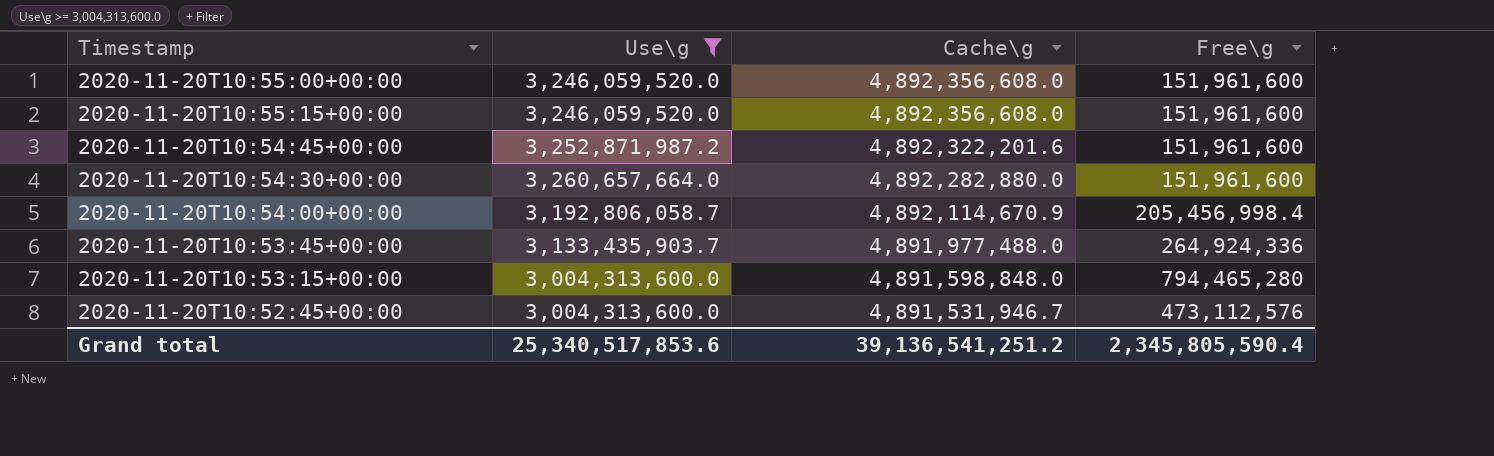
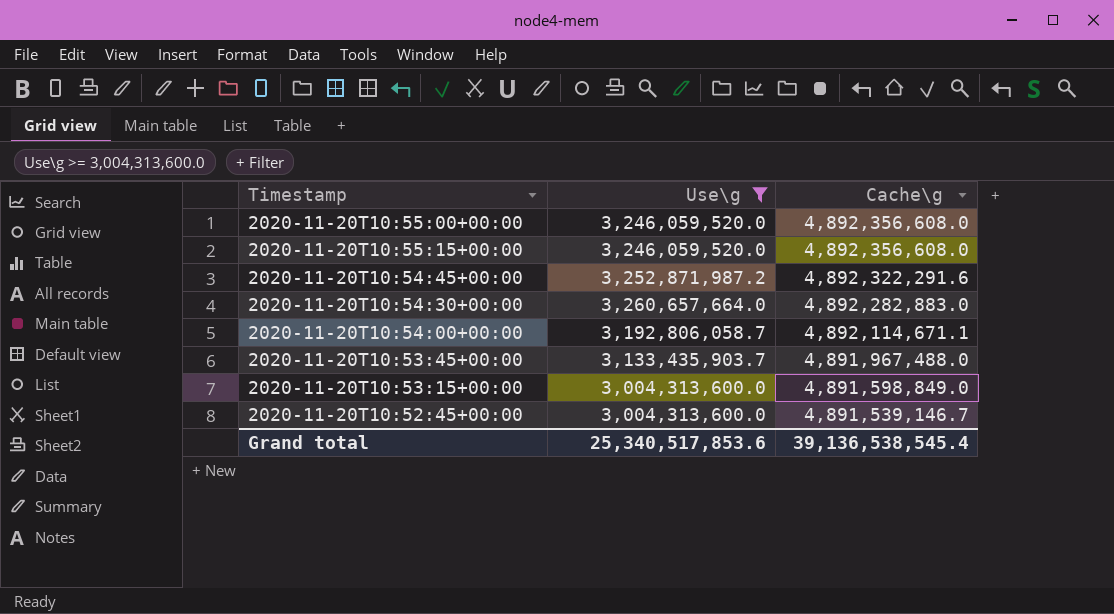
column Free\g | position: 4 -> none
2020-11-20T10:54:45+00:00 | Cache\g: 4,892,322,201.6 -> 4,892,322,291.6
2020-11-20T10:54:30+00:00 | Cache\g: 4,892,282,880.0 -> 4,892,282,883.0
2020-11-20T10:54:00+00:00 | Cache\g: 4,892,114,670.9 -> 4,892,114,671.1
2020-11-20T10:53:45+00:00 | Cache\g: 4,891,977,488.0 -> 4,891,967,488.0
2020-11-20T10:53:15+00:00 | Cache\g: 4,891,598,848.0 -> 4,891,598,849.0
2020-11-20T10:52:45+00:00 | Cache\g: 4,891,531,946.7 -> 4,891,539,146.7
Grand total | Cache\g: 39,136,541,251.2 -> 39,136,538,545.4

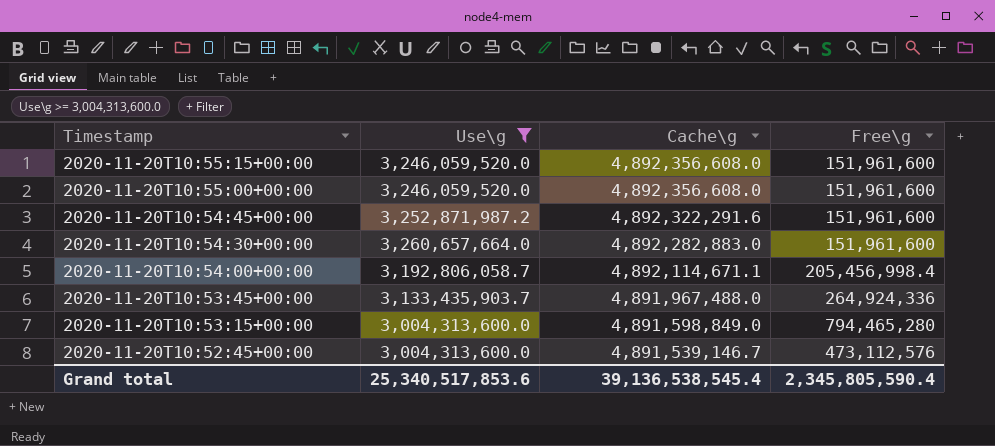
row order: Cache\g descending -> Timestamp descending
column Free\g | position: none -> 4

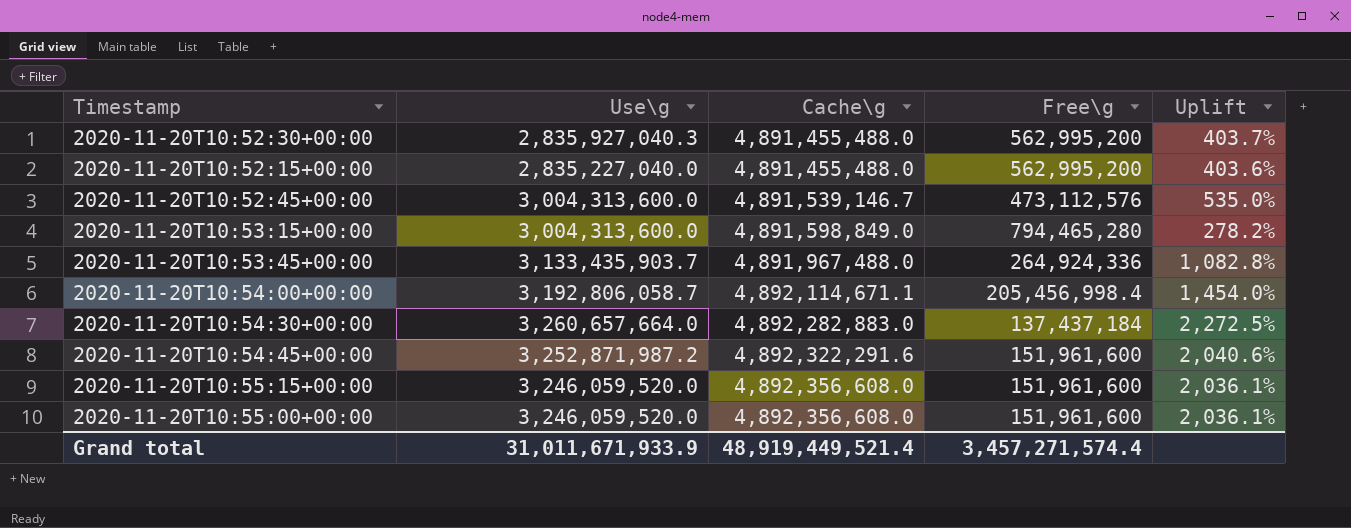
filter: Use\g >= 3,004,313,600.0 -> none
row order: Timestamp descending -> Cache\g ascending
column Uplift | formula: none -> ([Use\g] - [Free\g]) / [Free\g]
2020-11-20T10:54:30+00:00 | Free\g: 151,961,600 -> 137,437,184
Grand total | Use\g: 25,340,517,853.6 -> 31,011,671,933.9
Grand total | Cache\g: 39,136,538,545.4 -> 48,919,449,521.4
Grand total | Free\g: 2,345,805,590.4 -> 3,457,271,574.4

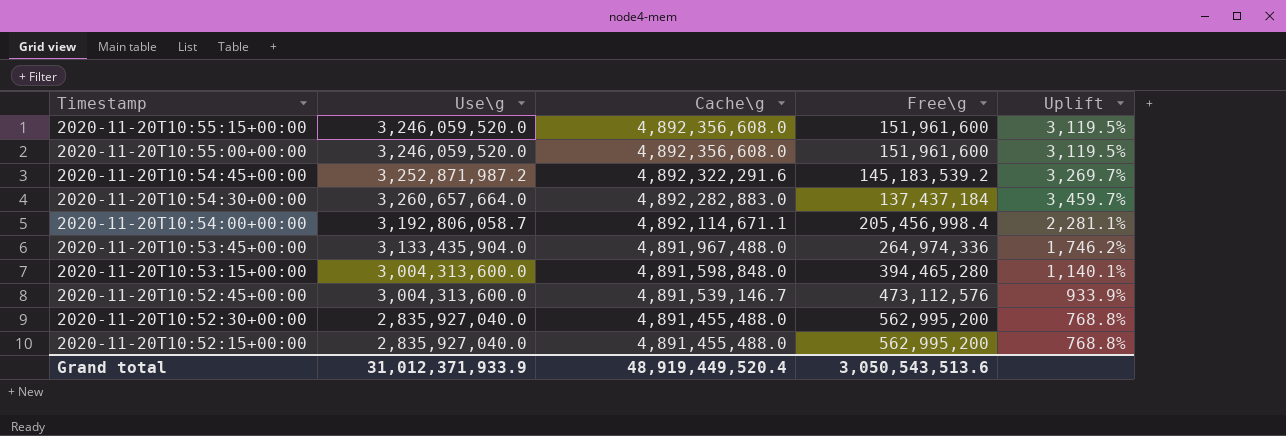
row order: Cache\g ascending -> Timestamp descending
column Uplift | formula: ([Use\g] - [Free\g]) / [Free\g] -> ([Cache\g] - [Free\g]) / [Free\g]
2020-11-20T10:54:45+00:00 | Free\g: 151,961,600 -> 145,183,539.2
2020-11-20T10:53:45+00:00 | Use\g: 3,133,435,903.7 -> 3,133,435,904.0
2020-11-20T10:53:45+00:00 | Free\g: 264,924,336 -> 264,974,336
2020-11-20T10:53:15+00:00 | Cache\g: 4,891,598,849.0 -> 4,891,598,848.0
2020-11-20T10:53:15+00:00 | Free\g: 794,465,280 -> 394,465,280
2020-11-20T10:52:30+00:00 | Use\g: 2,835,927,040.3 -> 2,835,927,040.0
2020-11-20T10:52:15+00:00 | Use\g: 2,835,227,040.0 -> 2,835,927,040.0
Grand total | Use\g: 31,011,671,933.9 -> 31,012,371,933.9
Grand total | Cache\g: 48,919,449,521.4 -> 48,919,449,520.4
Grand total | Free\g: 3,457,271,574.4 -> 3,050,543,513.6

